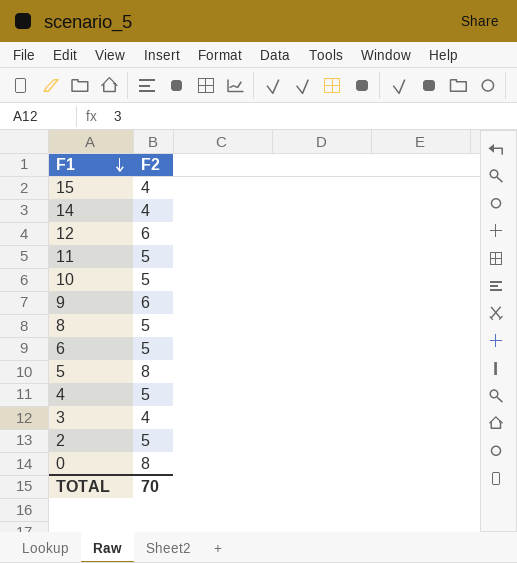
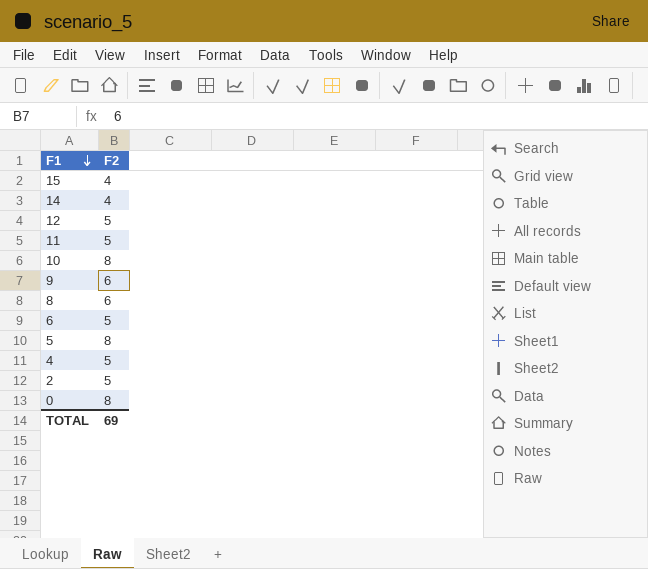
row 3: 4 -> none
12 | F2: 6 -> 5
10 | F2: 5 -> 8
8 | F2: 5 -> 6
TOTAL | F2: 70 -> 69

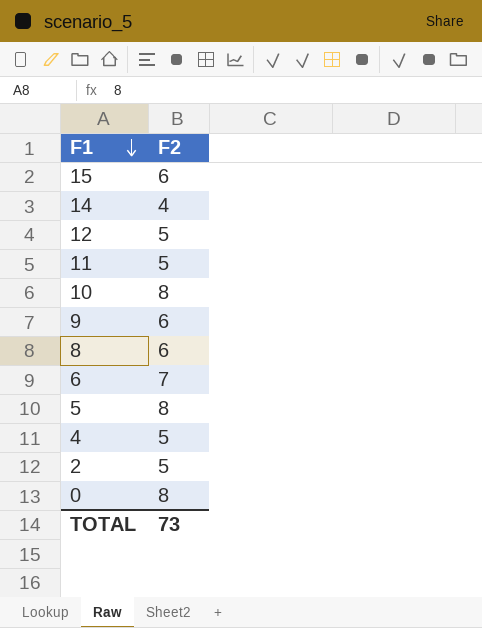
15 | F2: 4 -> 6
6 | F2: 5 -> 7
TOTAL | F2: 69 -> 73

